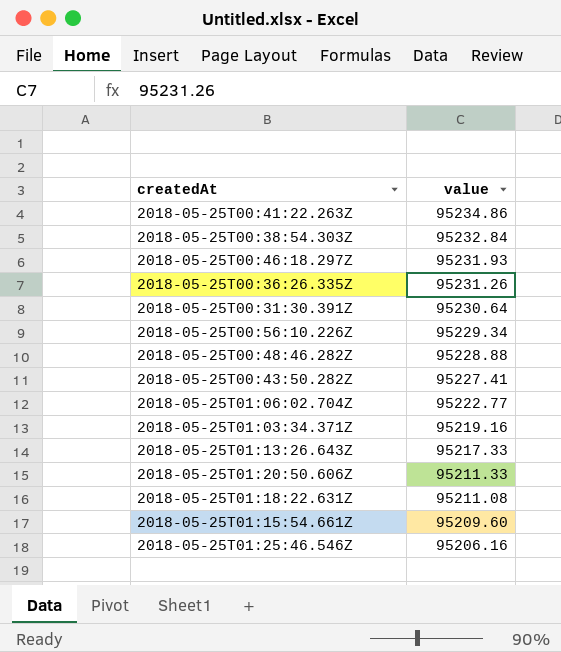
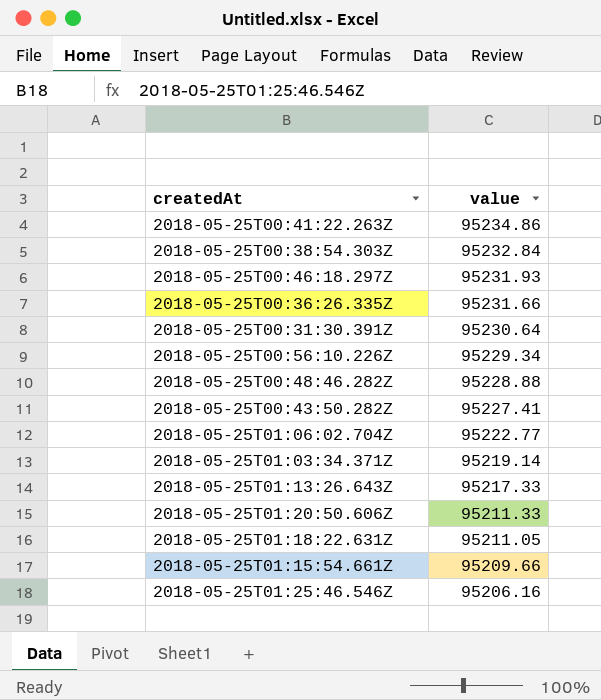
2018-05-25T00:36:26.335Z | value: 95231.26 -> 95231.66
2018-05-25T01:03:34.371Z | value: 95219.16 -> 95219.14
2018-05-25T01:18:22.631Z | value: 95211.08 -> 95211.05
2018-05-25T01:15:54.661Z | value: 95209.60 -> 95209.66

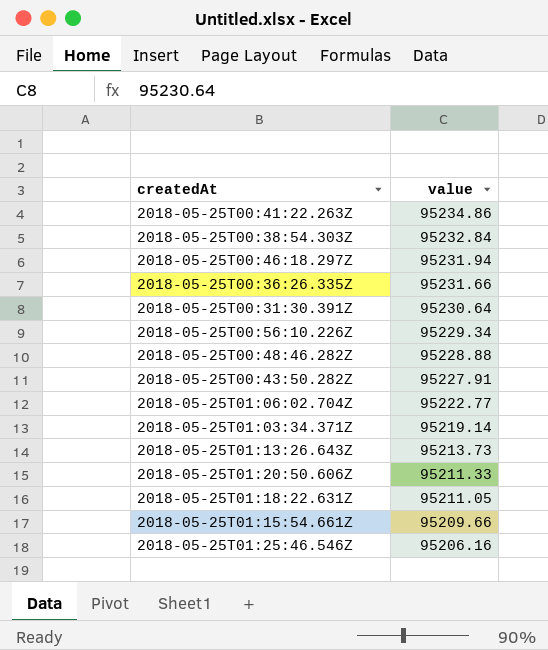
2018-05-25T00:46:18.297Z | value: 95231.93 -> 95231.94
2018-05-25T00:43:50.282Z | value: 95227.41 -> 95227.91
2018-05-25T01:13:26.643Z | value: 95217.33 -> 95213.73

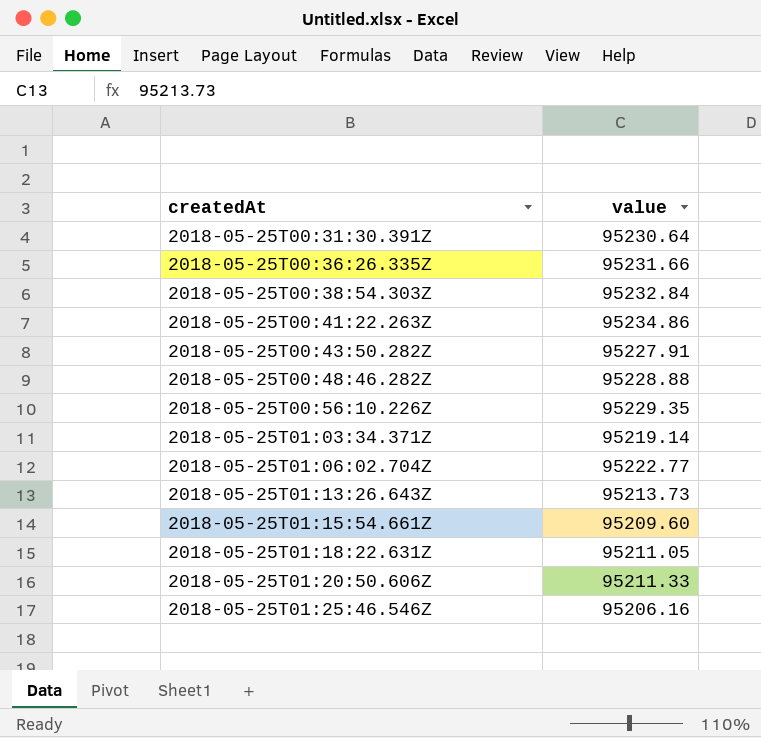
row order: value descending -> createdAt ascending
row 2018-05-25T00:46:18.297Z: 95231.94 -> none
2018-05-25T00:56:10.226Z | value: 95229.34 -> 95229.35
2018-05-25T01:15:54.661Z | value: 95209.66 -> 95209.60

